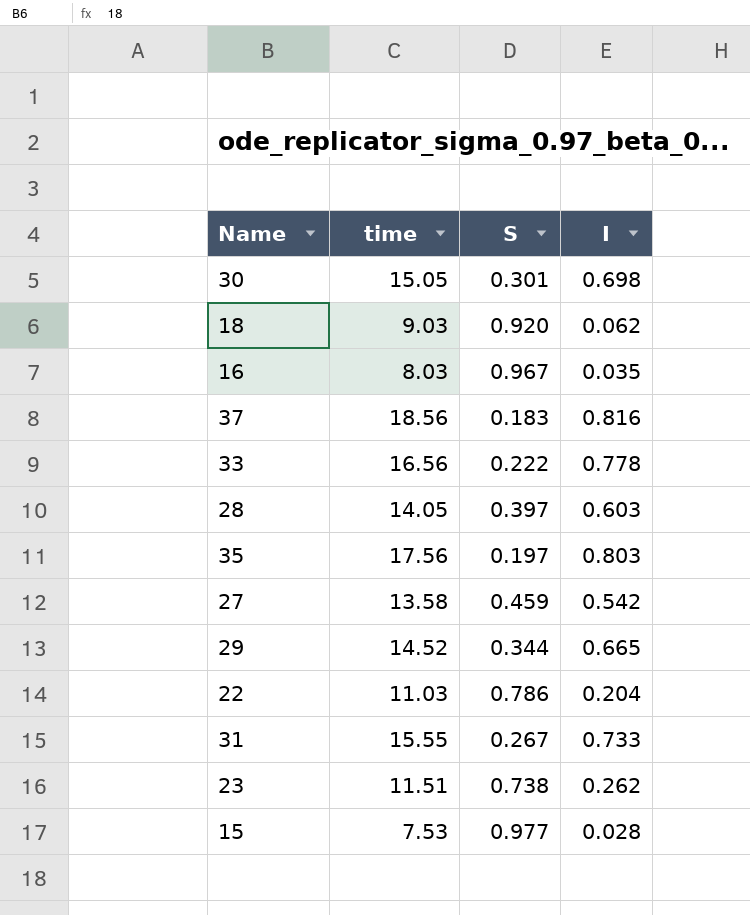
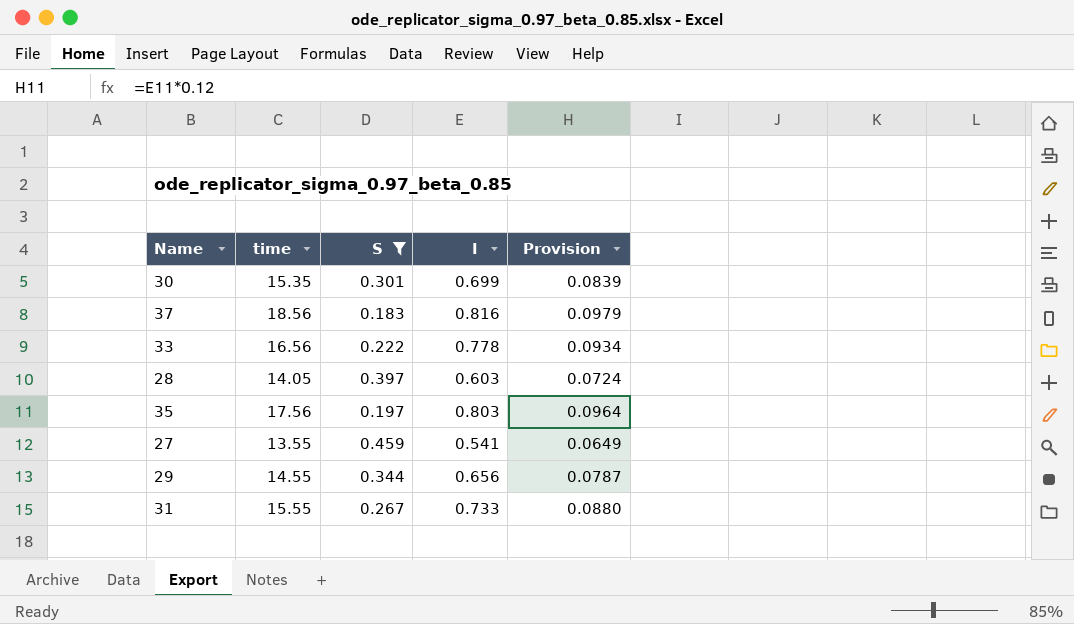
filter: none -> S <= 0.459
column Provision | formula: none -> [I] * 0.12
30 | time: 15.05 -> 15.35
30 | I: 0.698 -> 0.699
27 | time: 13.58 -> 13.55
27 | I: 0.542 -> 0.541
29 | time: 14.52 -> 14.55
29 | I: 0.665 -> 0.656

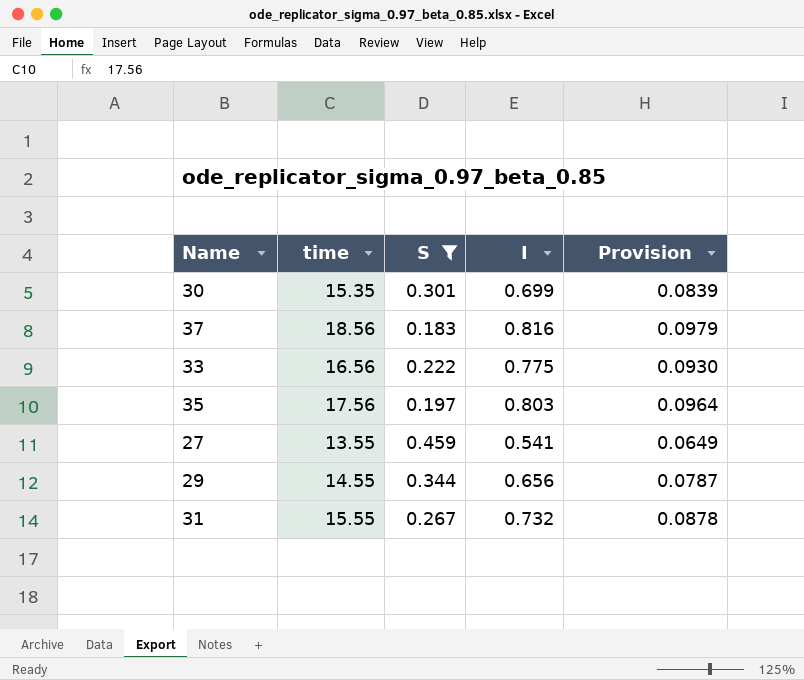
row 28: 14.05 | 0.397 | 0.603 | 0.0724 -> none
33 | I: 0.778 -> 0.775
33 | Provision: 0.0934 -> 0.0930
31 | I: 0.733 -> 0.732
31 | Provision: 0.0880 -> 0.0878

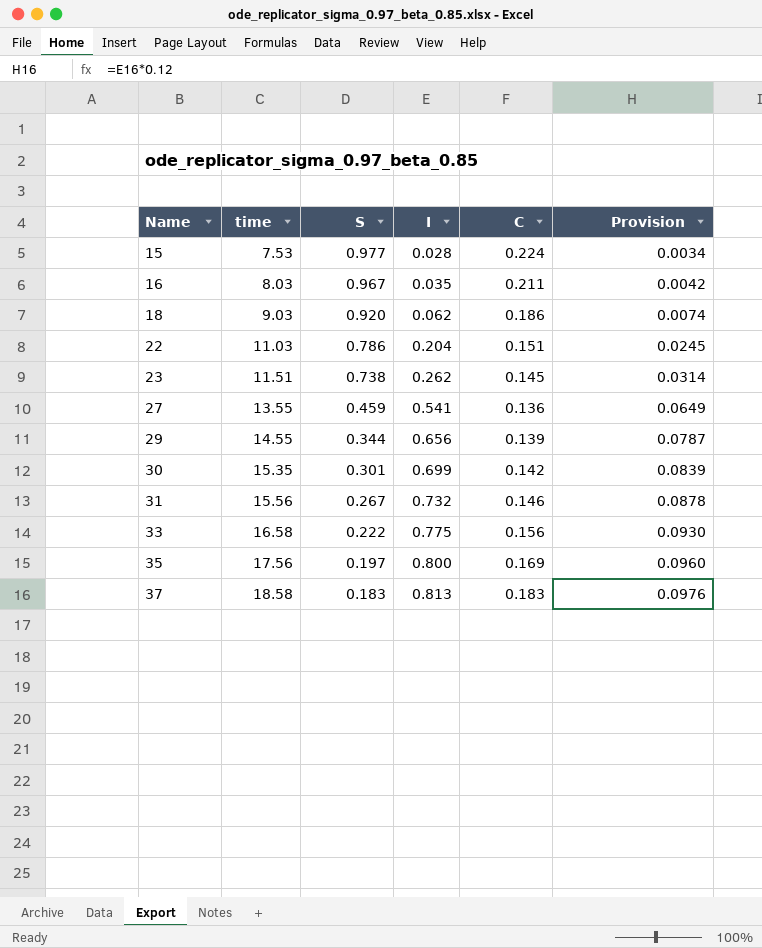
filter: S <= 0.459 -> none
row order: none -> Name ascending
column C | position: none -> 5
31 | time: 15.55 -> 15.56
33 | time: 16.56 -> 16.58
35 | I: 0.803 -> 0.800
35 | Provision: 0.0964 -> 0.0960
37 | time: 18.56 -> 18.58
37 | I: 0.816 -> 0.813
37 | Provision: 0.0979 -> 0.0976

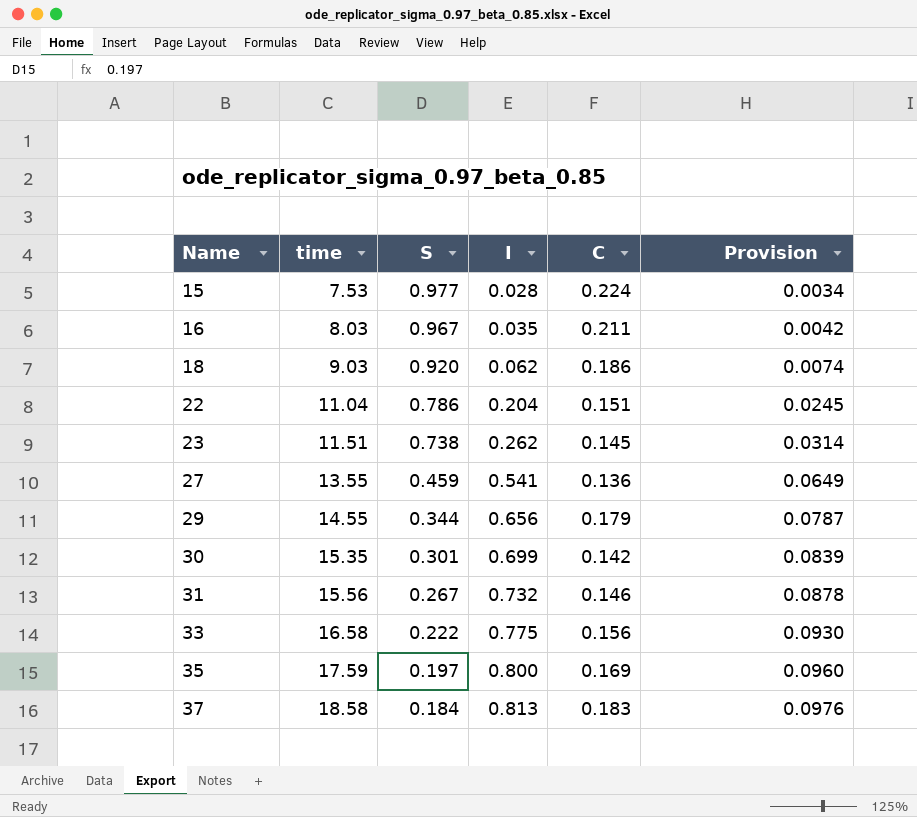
22 | time: 11.03 -> 11.04
29 | C: 0.139 -> 0.179
35 | time: 17.56 -> 17.59
37 | S: 0.183 -> 0.184

